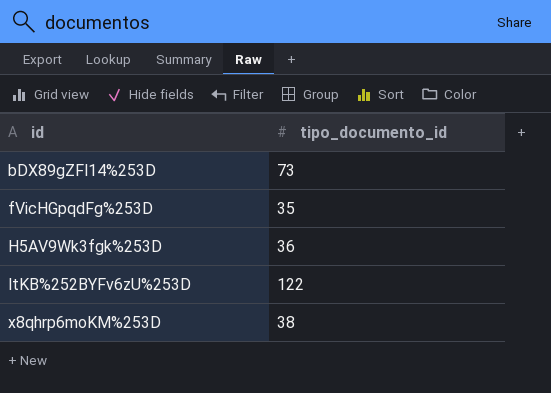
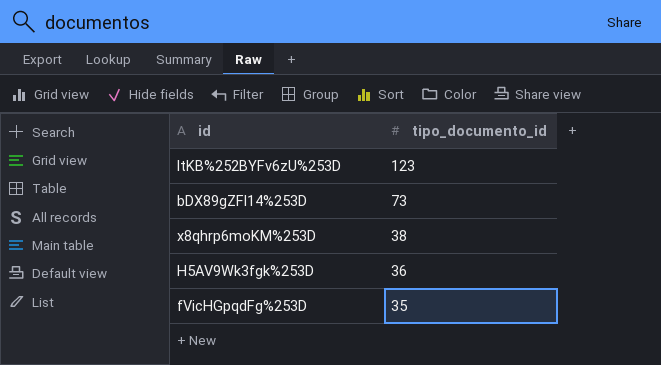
row order: id ascending -> tipo_documento_id descending
ltKB%252BYFv6zU%253D | tipo_documento_id: 122 -> 123

